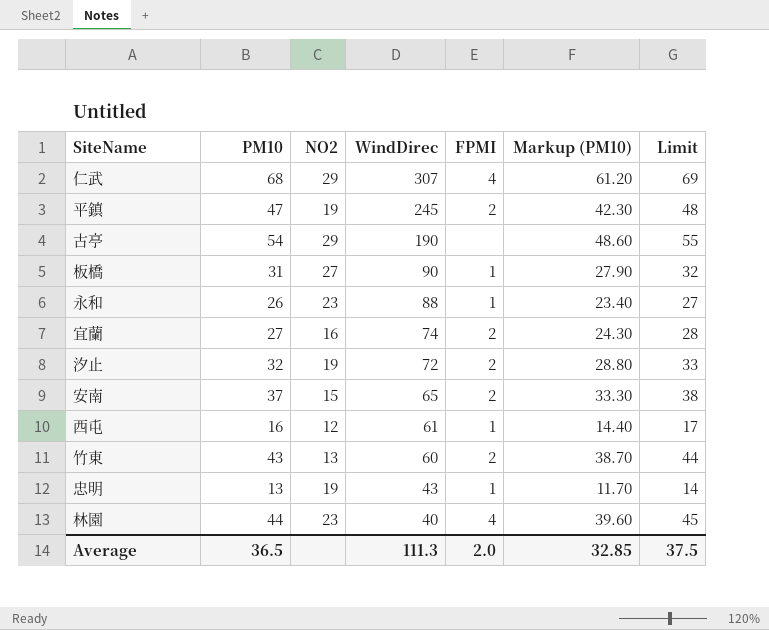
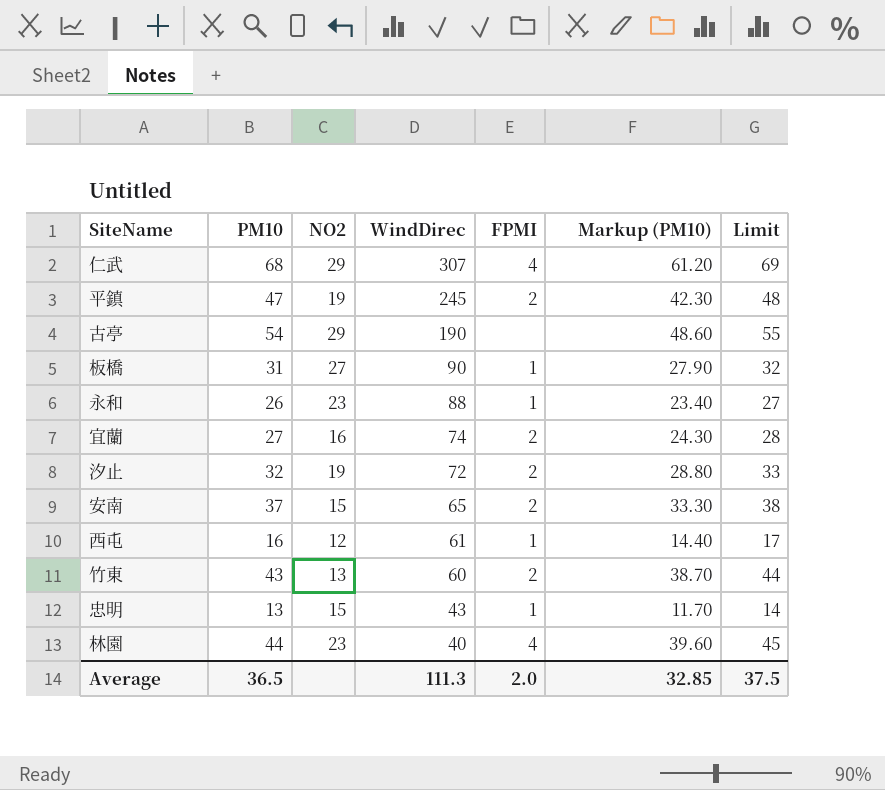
忠明 | NO2: 19 -> 15

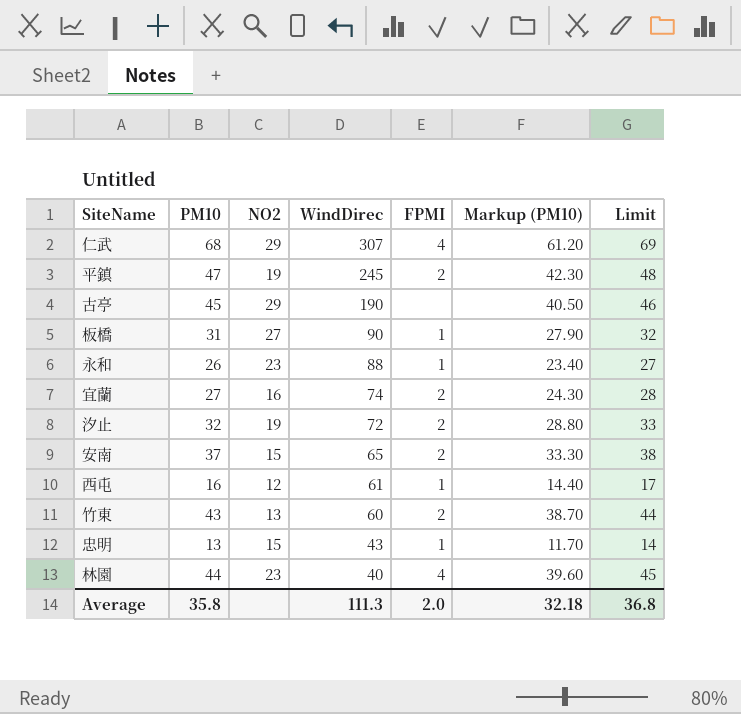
古亭 | PM10: 54 -> 45
古亭 | Markup (PM10): 48.60 -> 40.50
古亭 | Limit: 55 -> 46
Average | PM10: 36.5 -> 35.8
Average | Markup (PM10): 32.85 -> 32.18
Average | Limit: 37.5 -> 36.8

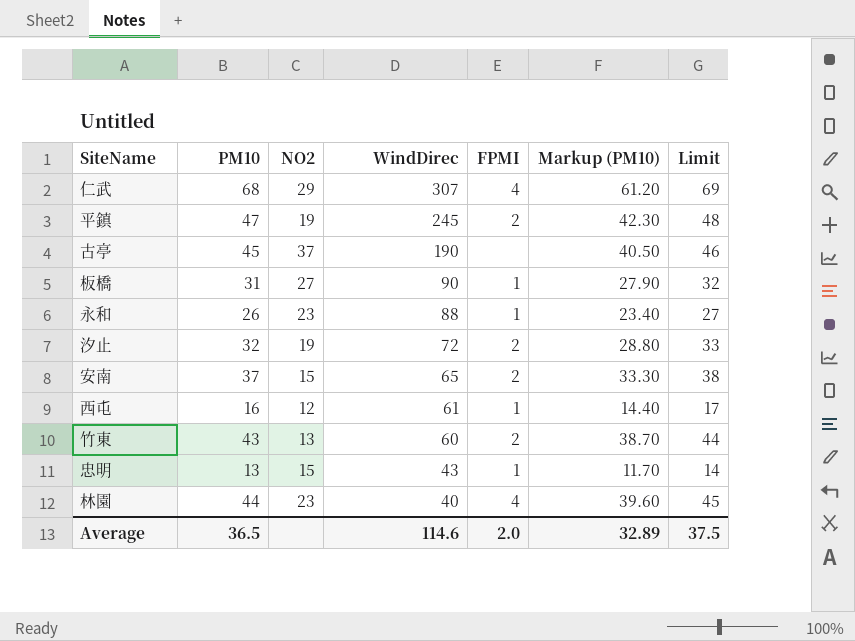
row 宜蘭: 27 | 16 | 74 | 2 | 24.30 | 28 -> none
古亭 | NO2: 29 -> 37
Average | PM10: 35.8 -> 36.5
Average | WindDirec: 111.3 -> 114.6
Average | Markup (PM10): 32.18 -> 32.89
Average | Limit: 36.8 -> 37.5

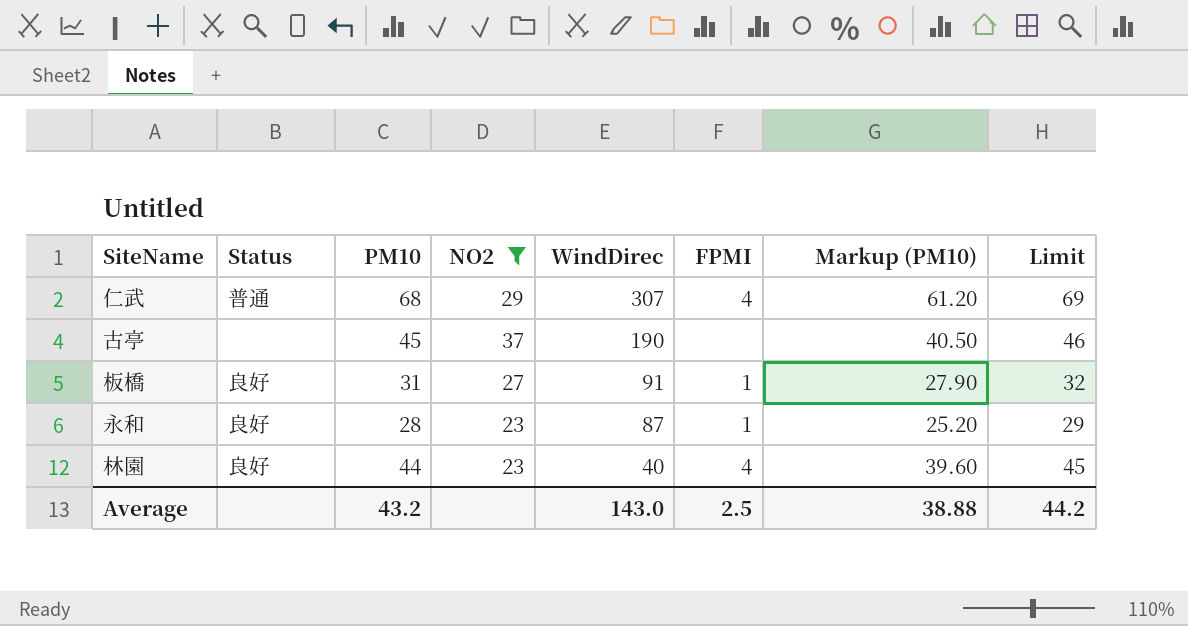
filter: none -> NO2 >= 23
column Status | position: none -> 2
板橋 | WindDirec: 90 -> 91
永和 | PM10: 26 -> 28
永和 | WindDirec: 88 -> 87
永和 | Markup (PM10): 23.40 -> 25.20
永和 | Limit: 27 -> 29
Average | PM10: 36.5 -> 43.2
Average | WindDirec: 114.6 -> 143.0
Average | FPMI: 2.0 -> 2.5
Average | Markup (PM10): 32.89 -> 38.88
Average | Limit: 37.5 -> 44.2

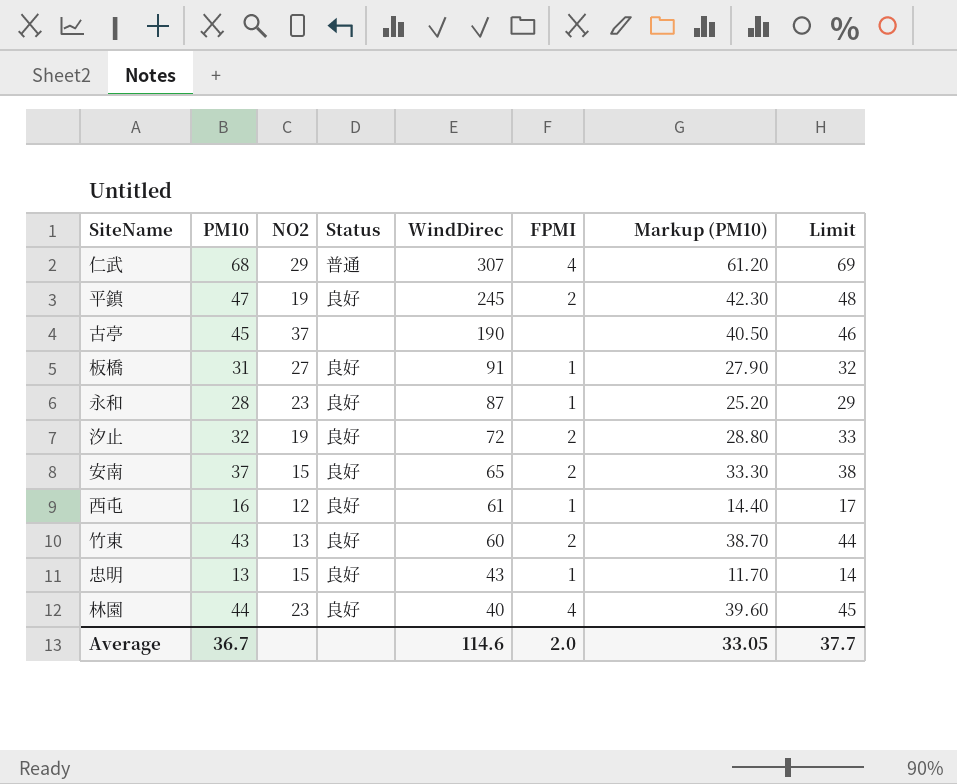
filter: NO2 >= 23 -> none
column Status | position: 2 -> 4
Average | PM10: 43.2 -> 36.7
Average | WindDirec: 143.0 -> 114.6
Average | FPMI: 2.5 -> 2.0
Average | Markup (PM10): 38.88 -> 33.05
Average | Limit: 44.2 -> 37.7

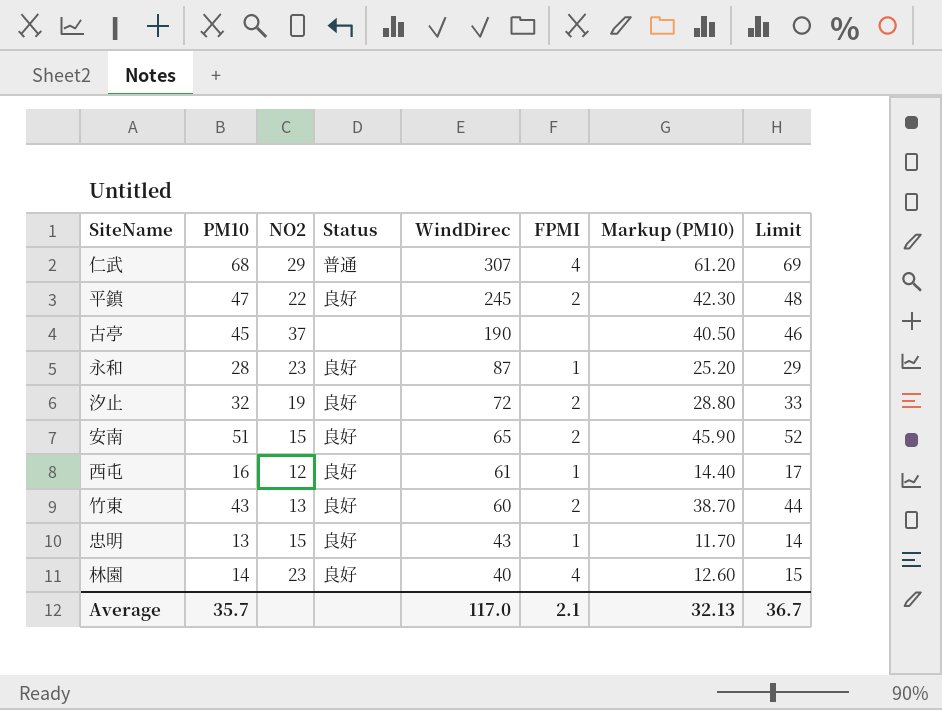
row 板橋: 31 | 27 | 良好 | 91 | 1 | 27.90 | 32 -> none
平鎮 | NO2: 19 -> 22
安南 | PM10: 37 -> 51
安南 | Markup (PM10): 33.30 -> 45.90
安南 | Limit: 38 -> 52
林園 | PM10: 44 -> 14
林園 | Markup (PM10): 39.60 -> 12.60
林園 | Limit: 45 -> 15
Average | PM10: 36.7 -> 35.7
Average | WindDirec: 114.6 -> 117.0
Average | FPMI: 2.0 -> 2.1
Average | Markup (PM10): 33.05 -> 32.13
Average | Limit: 37.7 -> 36.7

